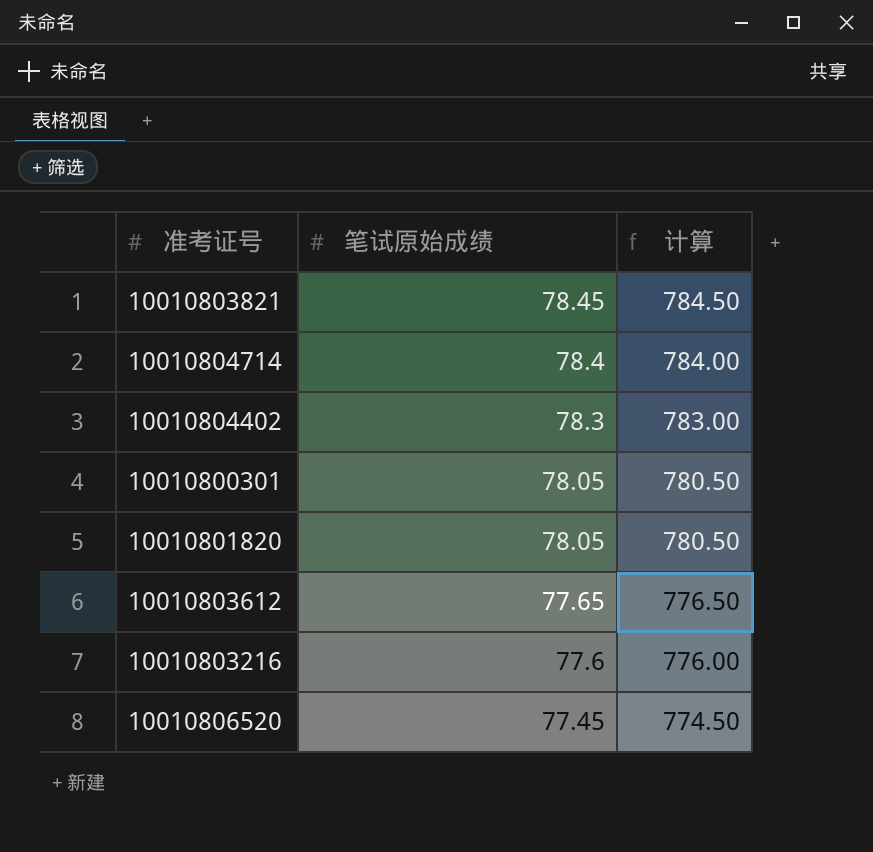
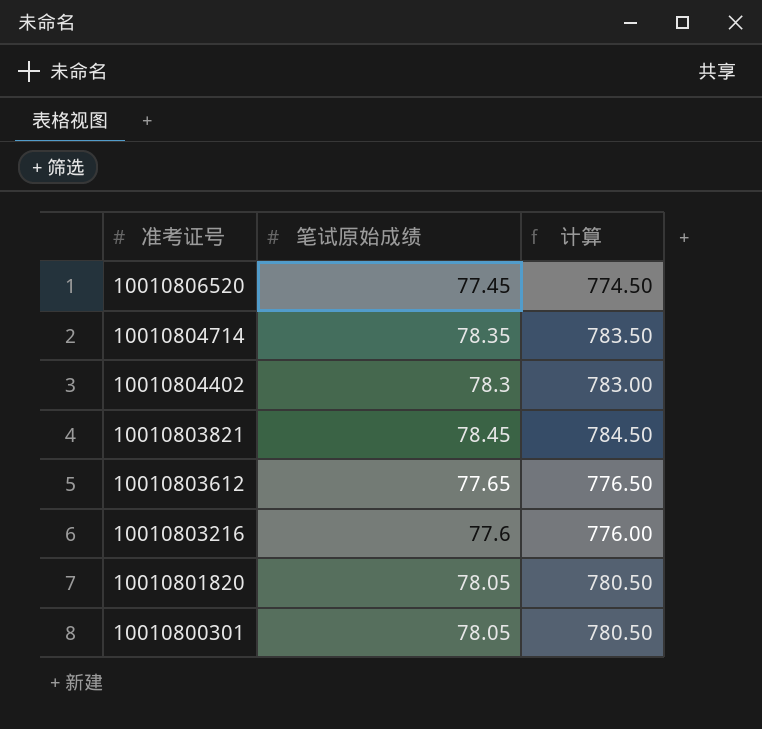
row order: 笔试原始成绩 descending -> 准考证号 descending
10010804714 | 笔试原始成绩: 78.4 -> 78.35
10010804714 | 计算: 784.00 -> 783.50

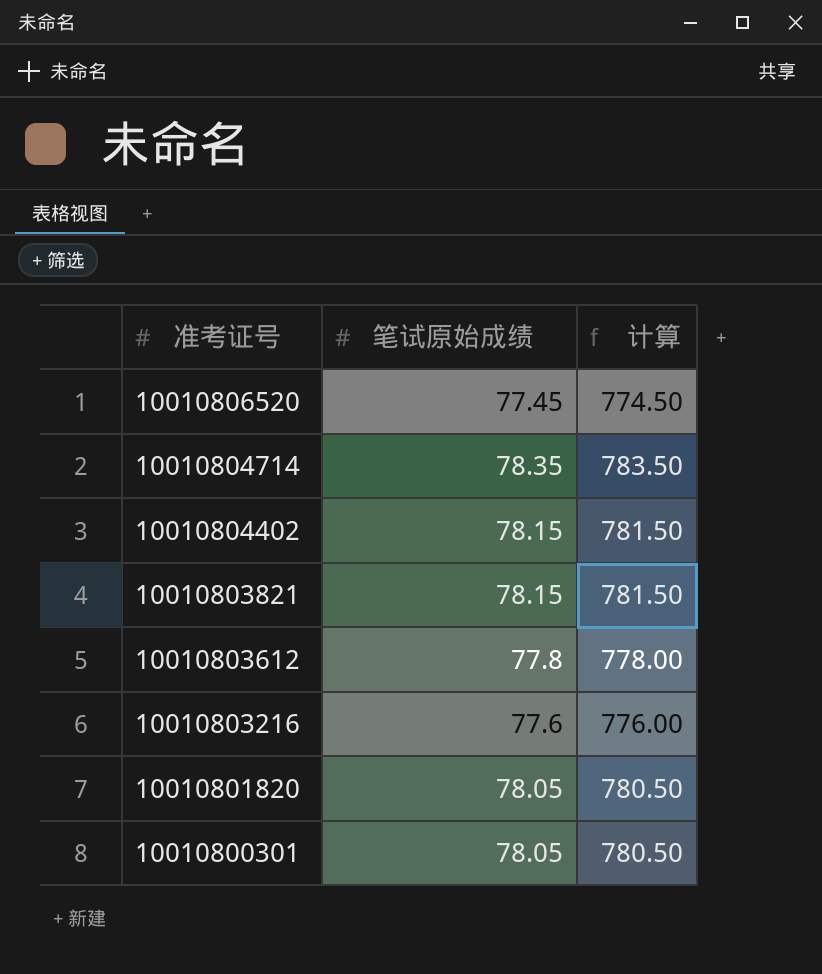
10010804402 | 笔试原始成绩: 78.3 -> 78.15
10010804402 | 计算: 783.00 -> 781.50
10010803821 | 笔试原始成绩: 78.45 -> 78.15
10010803821 | 计算: 784.50 -> 781.50
10010803612 | 笔试原始成绩: 77.65 -> 77.8
10010803612 | 计算: 776.50 -> 778.00

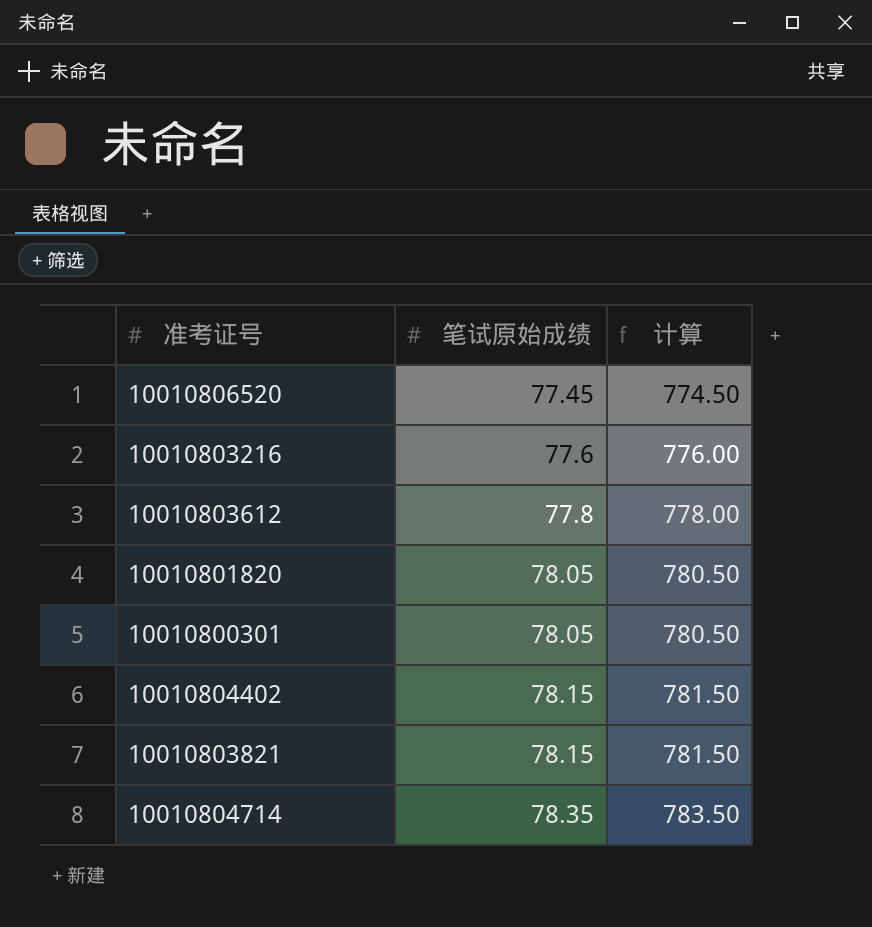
row order: 准考证号 descending -> 笔试原始成绩 ascending

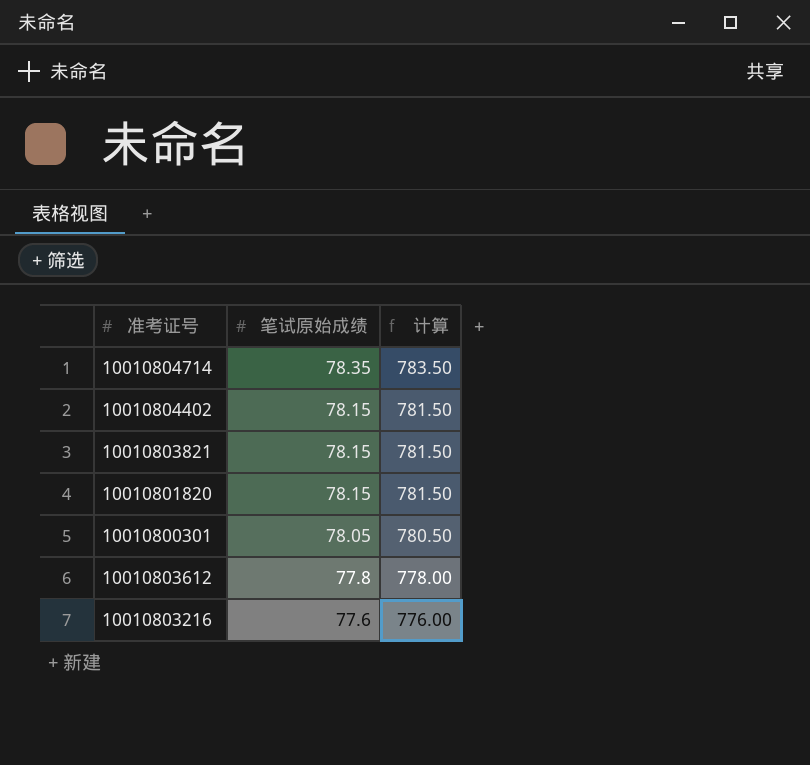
row order: 笔试原始成绩 ascending -> 笔试原始成绩 descending
row 10010806520: 77.45 | 774.50 -> none
10010801820 | 笔试原始成绩: 78.05 -> 78.15
10010801820 | 计算: 780.50 -> 781.50

